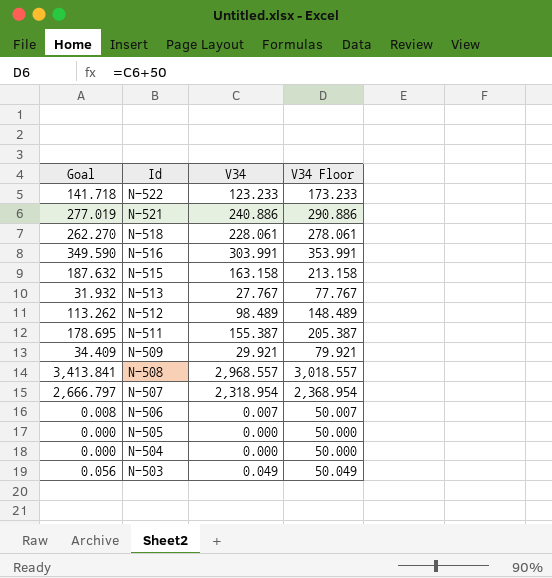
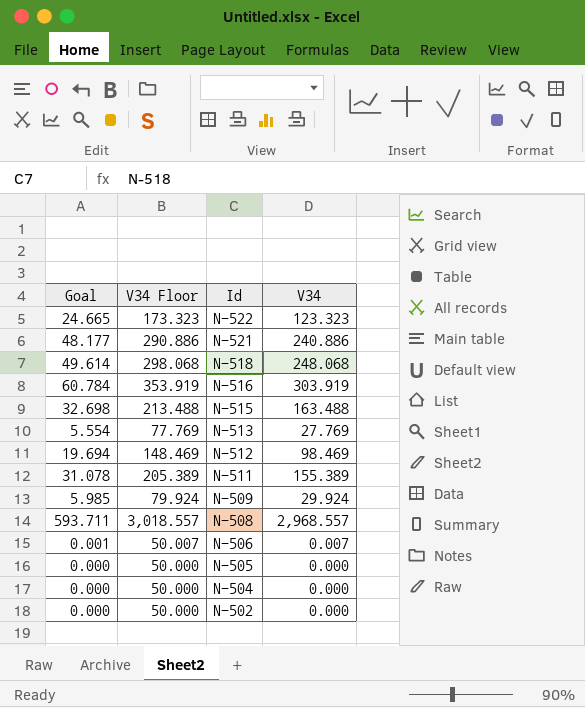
column Goal | formula: [V34] * 1.15 -> [V34] * 0.2
column V34 Floor | position: 4 -> 2
row N-507: 2,666.797 | 2,318.954 | 2,368.954 -> none
row N-503: 0.056 | 0.049 | 50.049 -> none
N-522 | V34 Floor: 173.233 -> 173.323
N-522 | V34: 123.233 -> 123.323
N-518 | V34 Floor: 278.061 -> 298.068
N-518 | V34: 228.061 -> 248.068
N-516 | V34 Floor: 353.991 -> 353.919
N-516 | V34: 303.991 -> 303.919
N-515 | V34 Floor: 213.158 -> 213.488
N-515 | V34: 163.158 -> 163.488
N-513 | V34 Floor: 77.767 -> 77.769
N-513 | V34: 27.767 -> 27.769
N-512 | V34 Floor: 148.489 -> 148.469
N-512 | V34: 98.489 -> 98.469
N-511 | V34 Floor: 205.387 -> 205.389
N-511 | V34: 155.387 -> 155.389
N-509 | V34 Floor: 79.921 -> 79.924
N-509 | V34: 29.921 -> 29.924
row N-502: none -> 0.000 | 50.000 | 0.000

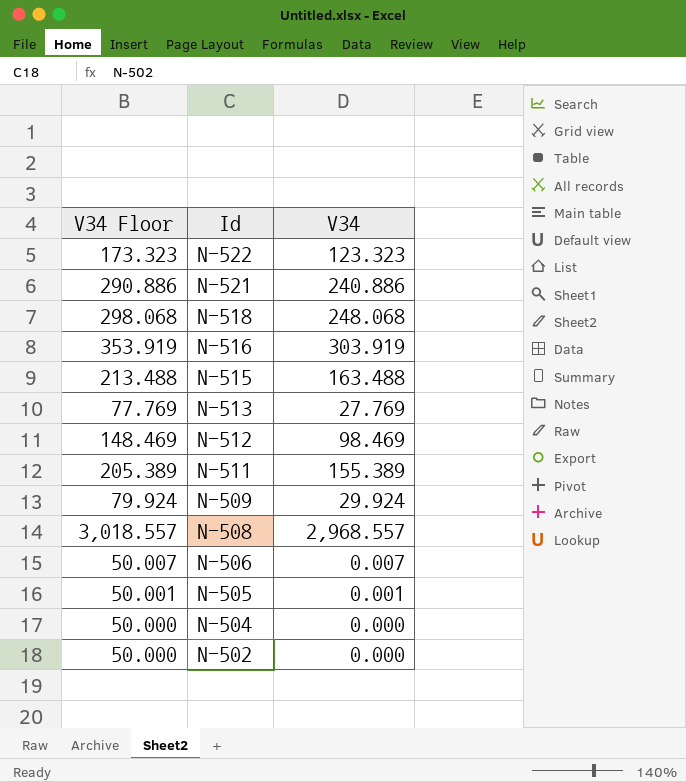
column Goal | formula: [V34] * 0.2 -> none
N-505 | V34 Floor: 50.000 -> 50.001
N-505 | V34: 0.000 -> 0.001

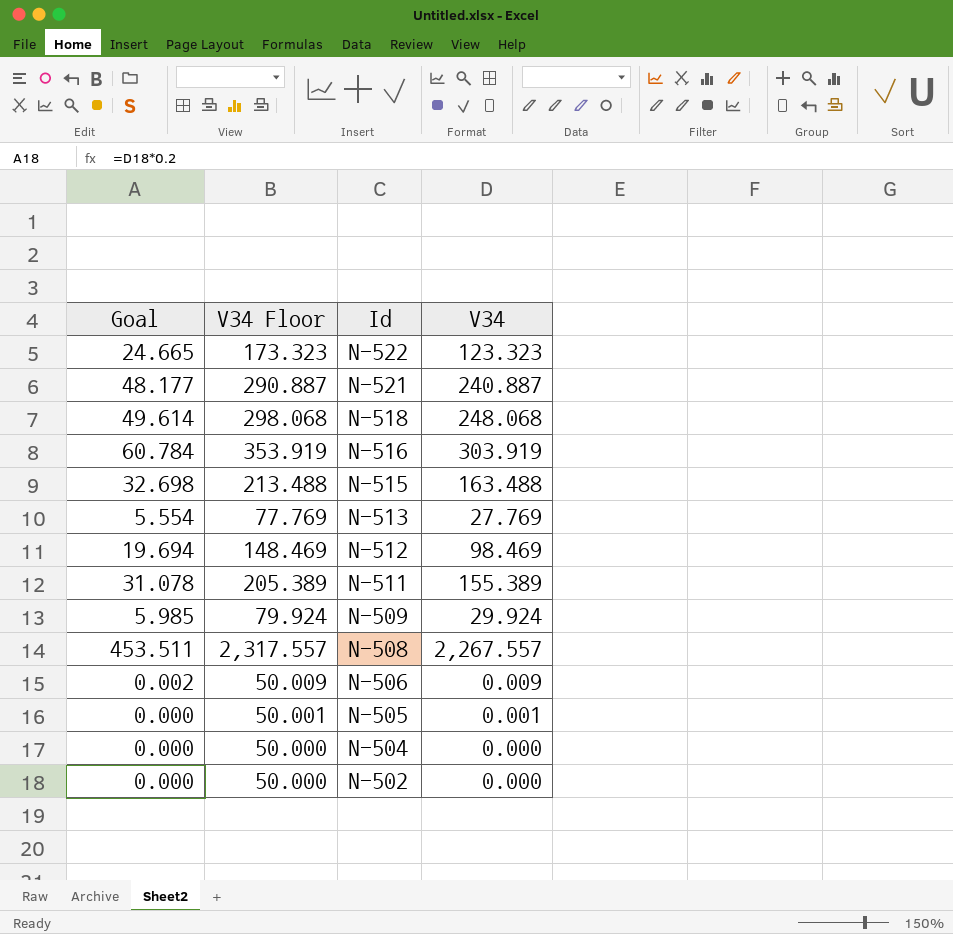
column Goal | formula: none -> [V34] * 0.2
N-521 | V34 Floor: 290.886 -> 290.887
N-521 | V34: 240.886 -> 240.887
N-508 | V34 Floor: 3,018.557 -> 2,317.557
N-508 | V34: 2,968.557 -> 2,267.557
N-506 | V34 Floor: 50.007 -> 50.009
N-506 | V34: 0.007 -> 0.009

